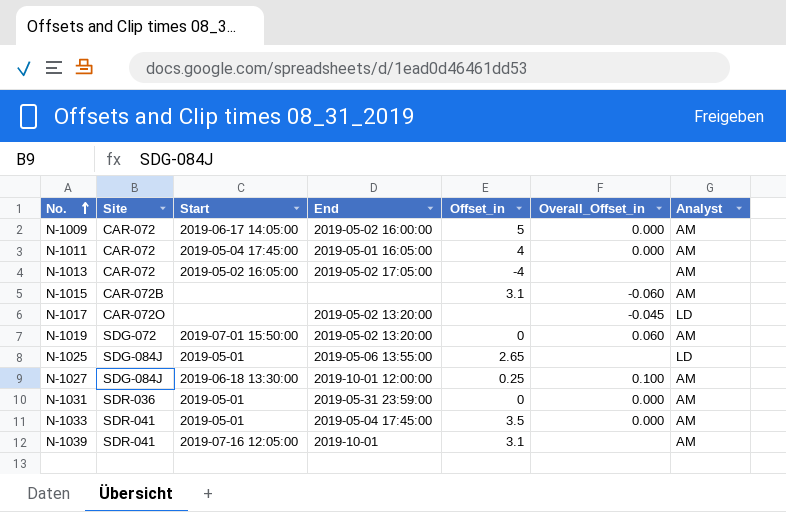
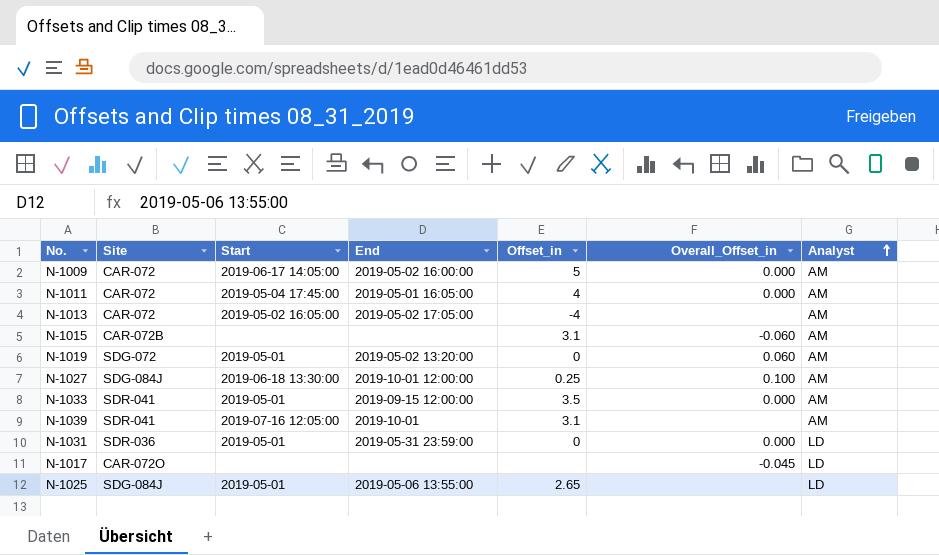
row order: No. ascending -> Analyst ascending
N-1019 | Start: 2019-07-01 15:50:00 -> 2019-05-01
N-1033 | End: 2019-05-04 17:45:00 -> 2019-09-15 12:00:00
N-1031 | Analyst: AM -> LD
N-1017 | End: 2019-05-02 13:20:00 -> none

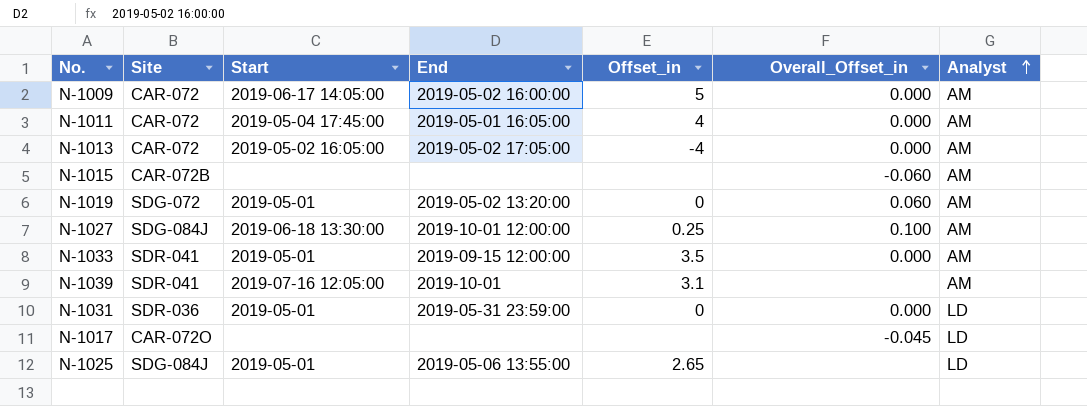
N-1013 | Overall_Offset_in: none -> 0.000
N-1015 | Offset_in: 3.1 -> none

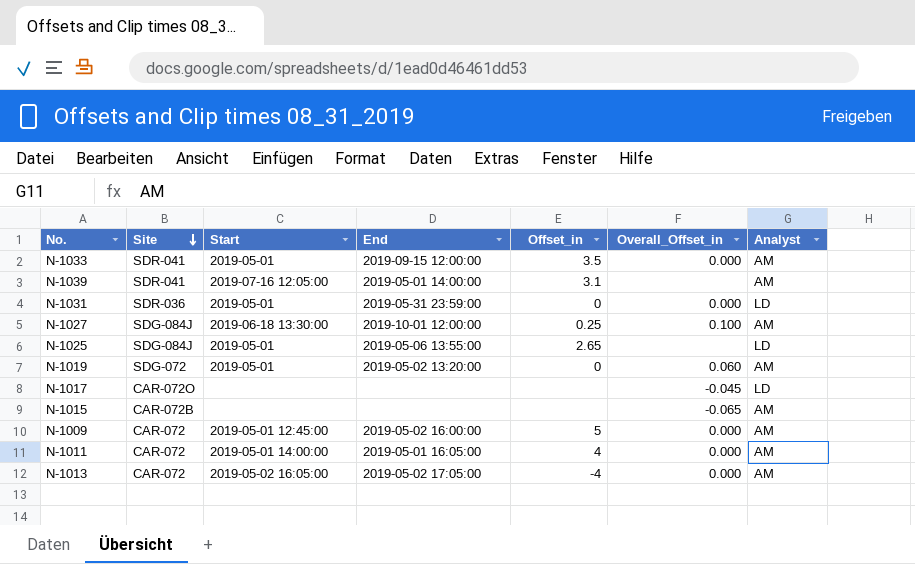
row order: Analyst ascending -> Site descending
N-1039 | End: 2019-10-01 -> 2019-05-01 14:00:00
N-1015 | Overall_Offset_in: -0.060 -> -0.065
N-1009 | Start: 2019-06-17 14:05:00 -> 2019-05-01 12:45:00
N-1011 | Start: 2019-05-04 17:45:00 -> 2019-05-01 14:00:00

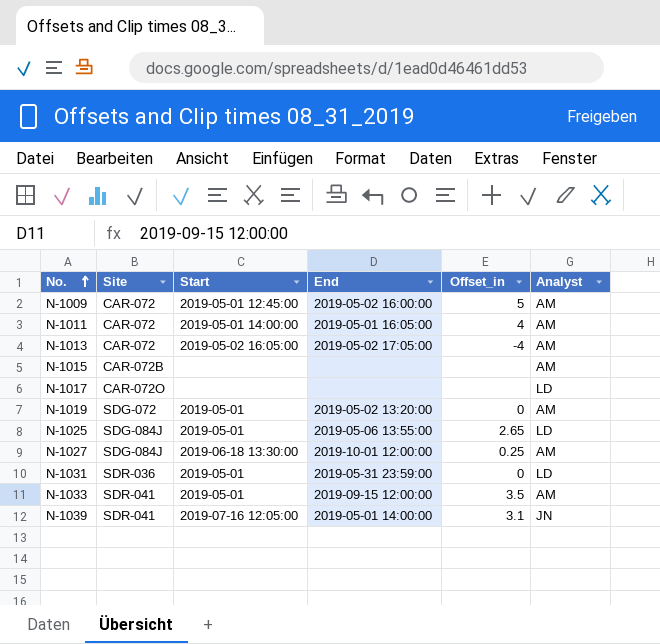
row order: Site descending -> No. ascending
column Overall_Offset_in | position: 6 -> none
N-1039 | Analyst: AM -> JN

